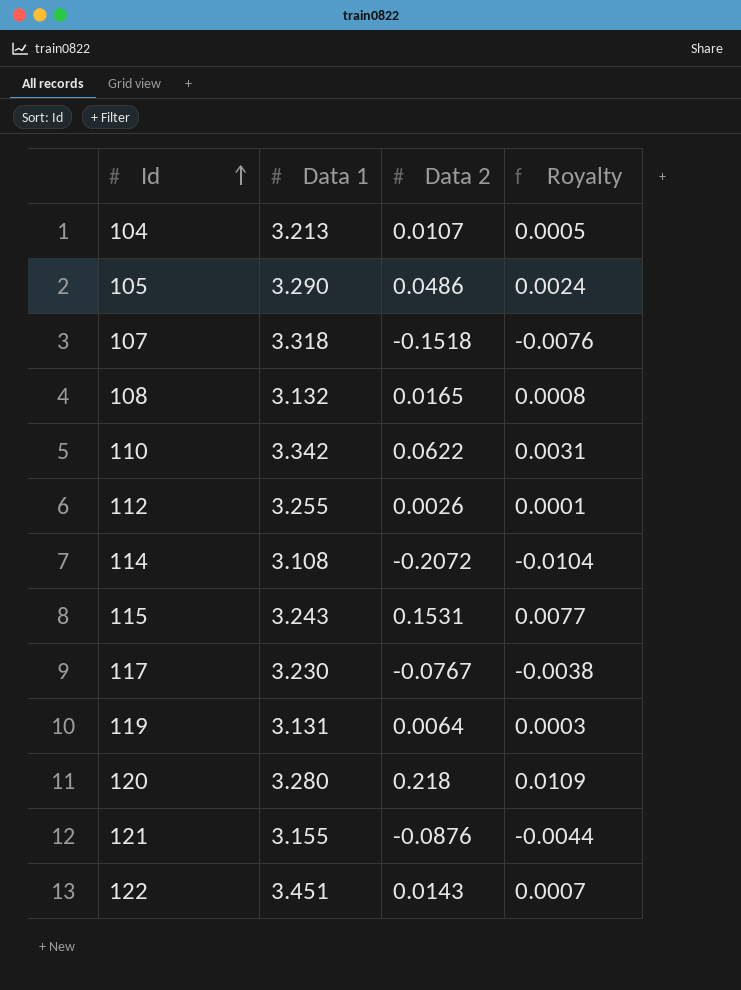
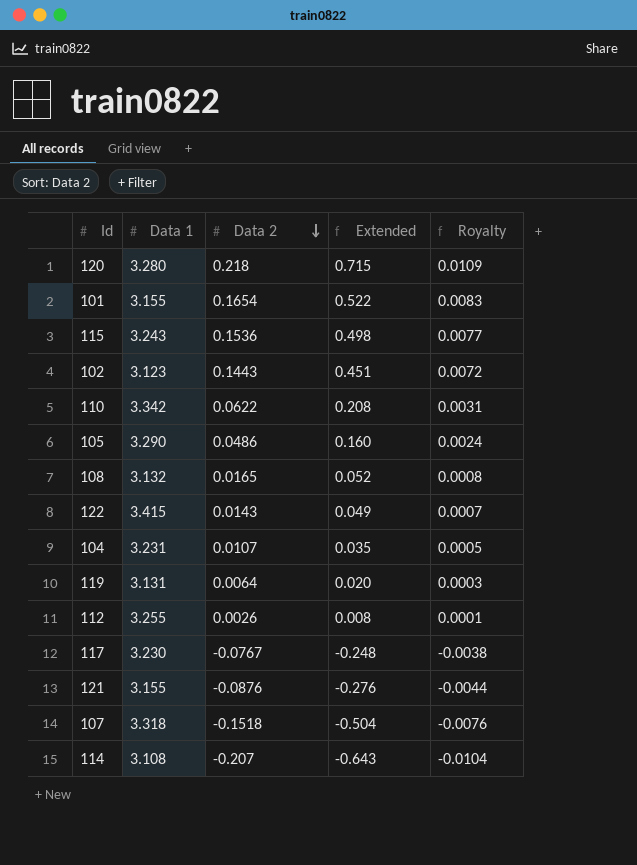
row order: Id ascending -> Data 2 descending
column Extended | formula: none -> [Data 1] * [Data 2]
row 101: none -> 3.155 | 0.1654 | 0.522 | 0.0083
115 | Data 2: 0.1531 -> 0.1536
row 102: none -> 3.123 | 0.1443 | 0.451 | 0.0072
122 | Data 1: 3.451 -> 3.415
104 | Data 1: 3.213 -> 3.231
114 | Data 2: -0.2072 -> -0.207

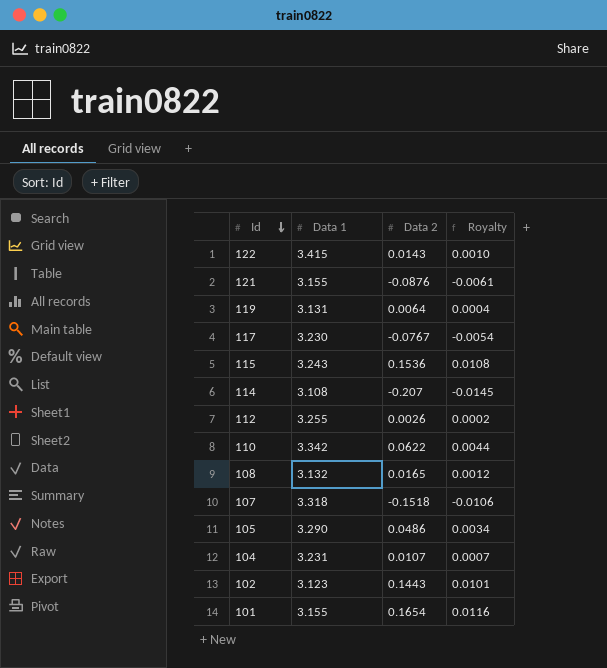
row order: Data 2 descending -> Id descending
column Extended | formula: [Data 1] * [Data 2] -> none
column Royalty | formula: [Data 2] * 0.05 -> [Data 2] * 0.07
row 120: 3.280 | 0.218 | 0.715 | 0.0109 -> none

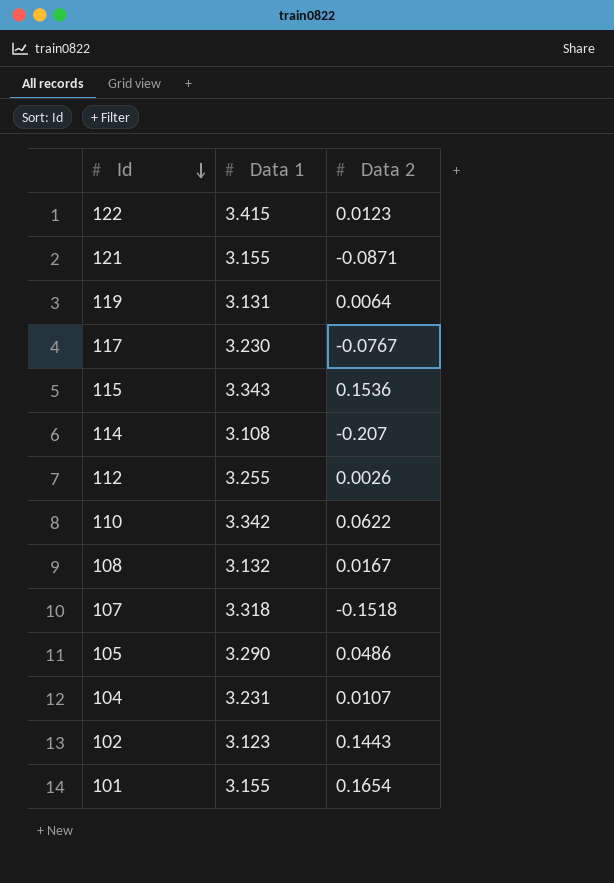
column Royalty | formula: [Data 2] * 0.07 -> none
122 | Data 2: 0.0143 -> 0.0123
121 | Data 2: -0.0876 -> -0.0871
115 | Data 1: 3.243 -> 3.343
108 | Data 2: 0.0165 -> 0.0167

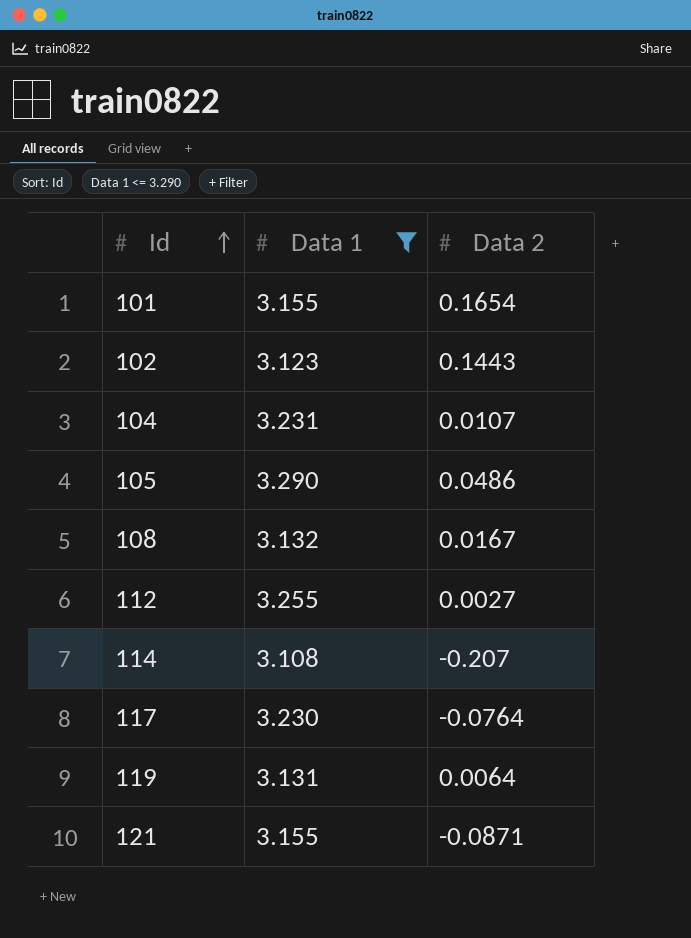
filter: none -> Data 1 <= 3.290
row order: Id descending -> Id ascending
112 | Data 2: 0.0026 -> 0.0027
117 | Data 2: -0.0767 -> -0.0764

